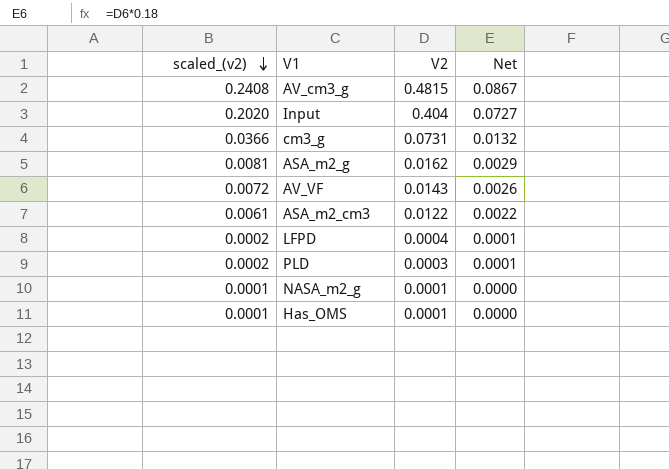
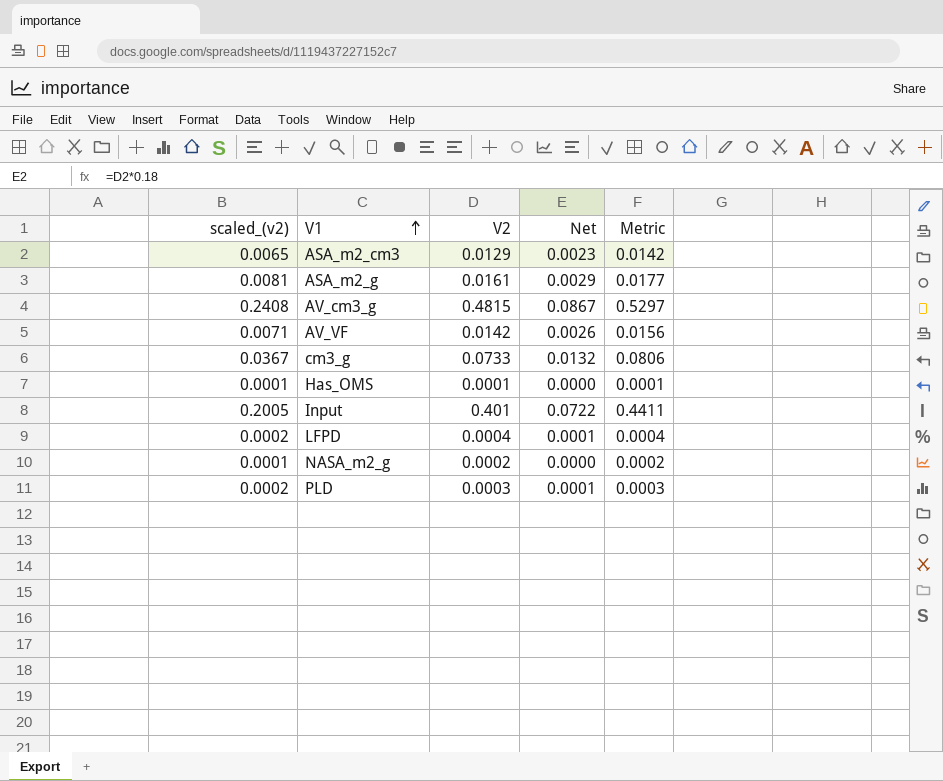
row order: scaled_(v2) descending -> V1 ascending
column Metric | formula: none -> [V2] * 1.1
ASA_m2_cm3 | scaled_(v2): 0.0061 -> 0.0065
ASA_m2_cm3 | V2: 0.0122 -> 0.0129
ASA_m2_cm3 | Net: 0.0022 -> 0.0023
ASA_m2_g | V2: 0.0162 -> 0.0161
AV_VF | scaled_(v2): 0.0072 -> 0.0071
AV_VF | V2: 0.0143 -> 0.0142
cm3_g | scaled_(v2): 0.0366 -> 0.0367
cm3_g | V2: 0.0731 -> 0.0733
Input | scaled_(v2): 0.2020 -> 0.2005
Input | V2: 0.404 -> 0.401
Input | Net: 0.0727 -> 0.0722
NASA_m2_g | V2: 0.0001 -> 0.0002

